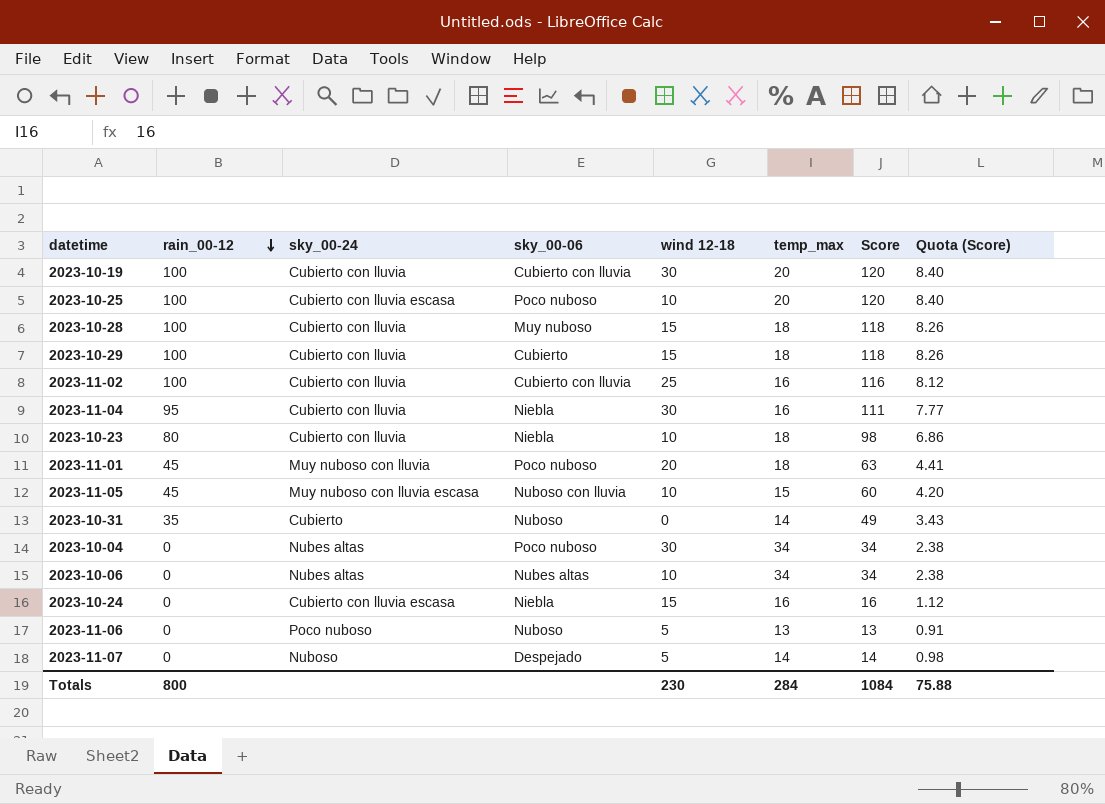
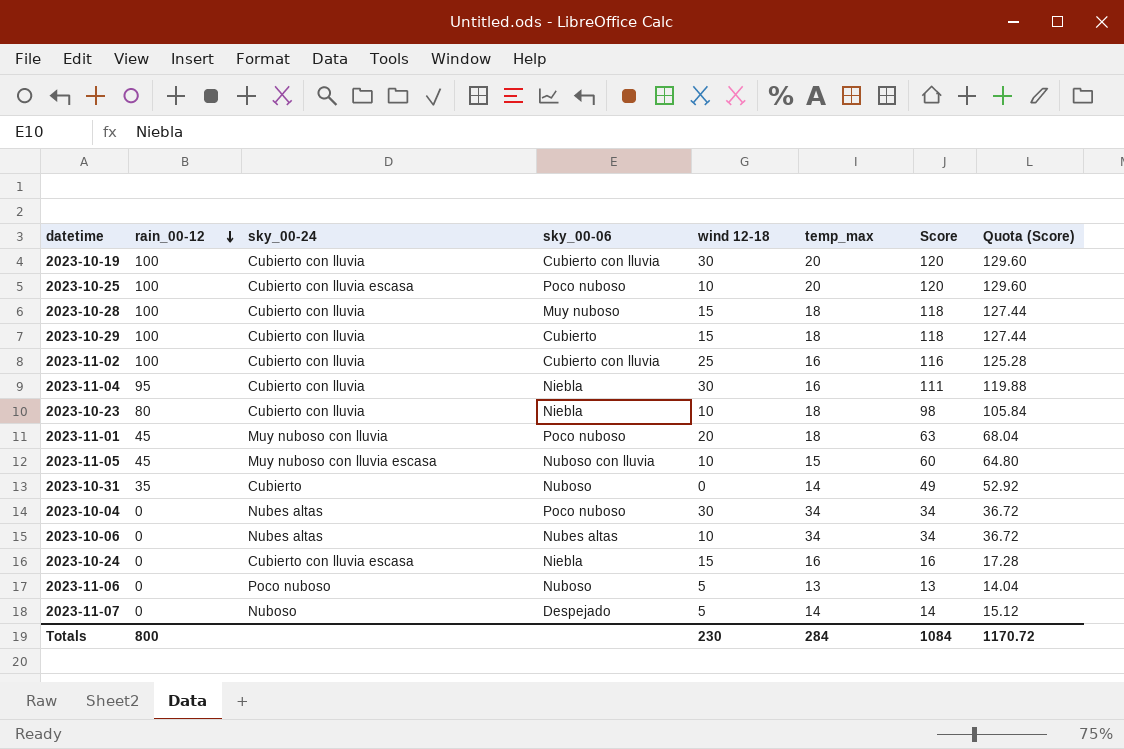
column Quota (Score) | formula: [Score] * 0.07 -> [Score] * 1.08
Totals | Quota (Score): 75.88 -> 1170.72

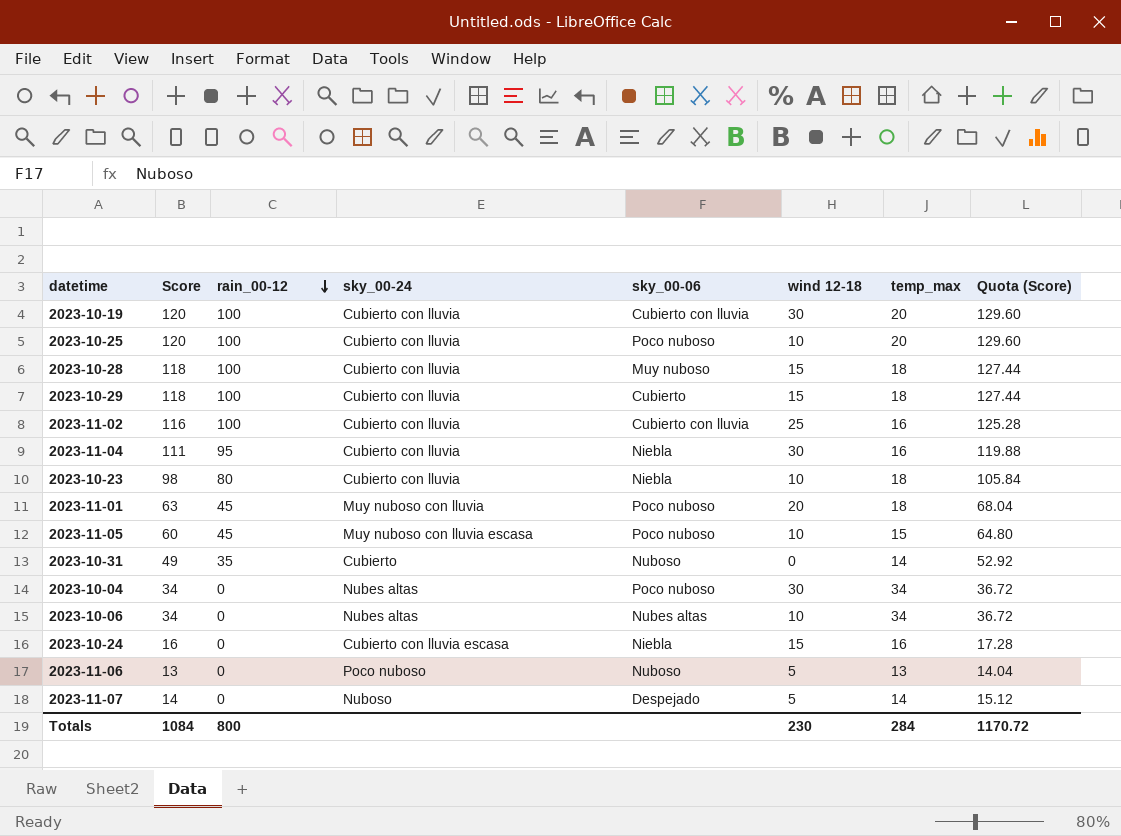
column Score | position: 7 -> 2
2023-10-25 | sky_00-24: Cubierto con lluvia escasa -> Cubierto con lluvia
2023-11-05 | sky_00-06: Nuboso con lluvia -> Poco nuboso

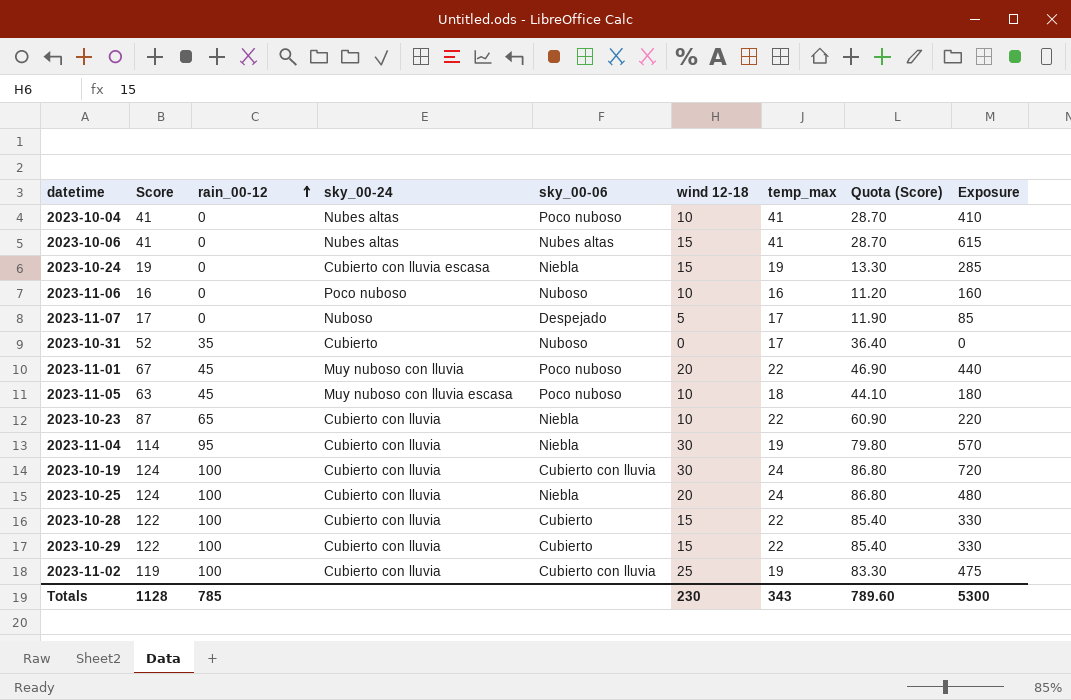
row order: rain_00-12 descending -> rain_00-12 ascending
column Quota (Score) | formula: [Score] * 1.08 -> [Score] * 0.7
column Exposure | formula: none -> [wind 12-18] * [temp_max]
2023-10-04 | Score: 34 -> 41
2023-10-04 | wind 12-18: 30 -> 10
2023-10-04 | temp_max: 34 -> 41
2023-10-06 | Score: 34 -> 41
2023-10-06 | wind 12-18: 10 -> 15
2023-10-06 | temp_max: 34 -> 41
2023-10-24 | Score: 16 -> 19
2023-10-24 | temp_max: 16 -> 19
2023-11-06 | Score: 13 -> 16
2023-11-06 | wind 12-18: 5 -> 10
2023-11-06 | temp_max: 13 -> 16
2023-11-07 | Score: 14 -> 17
2023-11-07 | temp_max: 14 -> 17
2023-10-31 | Score: 49 -> 52
2023-10-31 | temp_max: 14 -> 17
2023-11-01 | Score: 63 -> 67
2023-11-01 | temp_max: 18 -> 22
2023-11-05 | Score: 60 -> 63
2023-11-05 | temp_max: 15 -> 18
2023-10-23 | Score: 98 -> 87
2023-10-23 | rain_00-12: 80 -> 65
2023-10-23 | temp_max: 18 -> 22
2023-11-04 | Score: 111 -> 114
2023-11-04 | temp_max: 16 -> 19
2023-10-19 | Score: 120 -> 124
2023-10-19 | temp_max: 20 -> 24
2023-10-25 | Score: 120 -> 124
2023-10-25 | sky_00-06: Poco nuboso -> Niebla
2023-10-25 | wind 12-18: 10 -> 20
2023-10-25 | temp_max: 20 -> 24
2023-10-28 | Score: 118 -> 122
2023-10-28 | sky_00-06: Muy nuboso -> Cubierto
2023-10-28 | temp_max: 18 -> 22
2023-10-29 | Score: 118 -> 122
2023-10-29 | temp_max: 18 -> 22
2023-11-02 | Score: 116 -> 119
2023-11-02 | temp_max: 16 -> 19
Totals | Score: 1084 -> 1128
Totals | rain_00-12: 800 -> 785
Totals | temp_max: 284 -> 343
Totals | Quota (Score): 1170.72 -> 789.60

